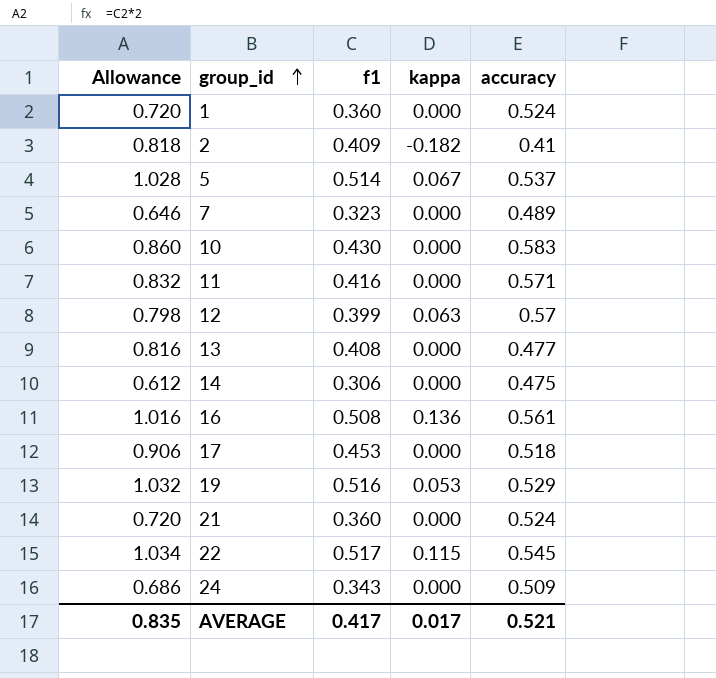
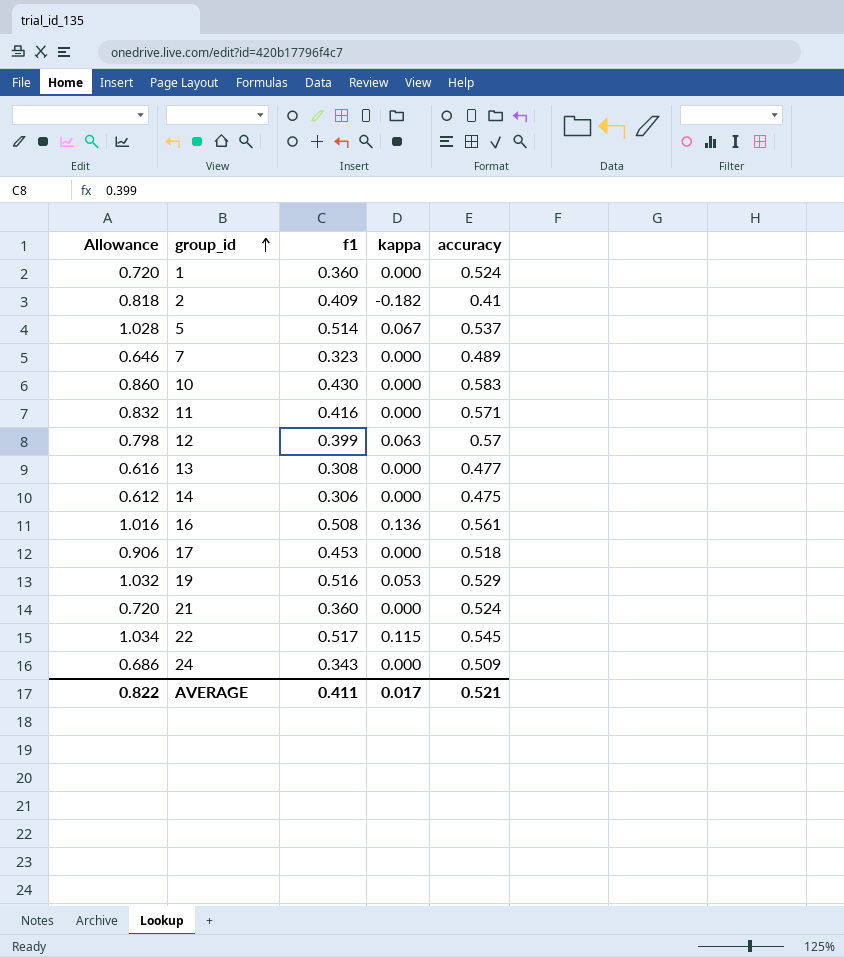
13 | Allowance: 0.816 -> 0.616
13 | f1: 0.408 -> 0.308
AVERAGE | Allowance: 0.835 -> 0.822
AVERAGE | f1: 0.417 -> 0.411

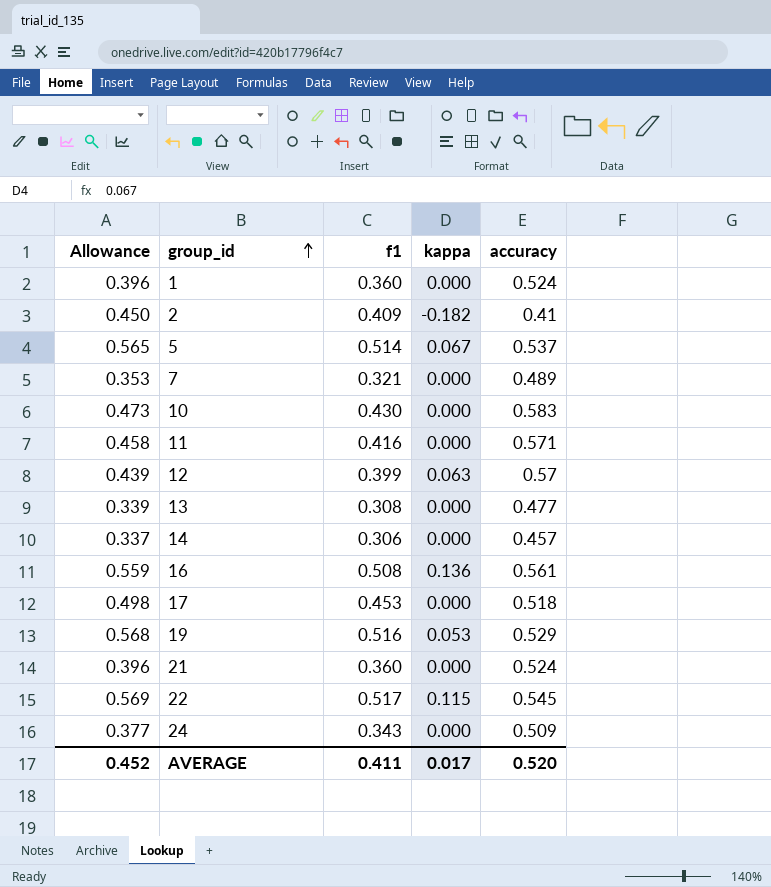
column Allowance | formula: [f1] * 2 -> [f1] * 1.1
7 | f1: 0.323 -> 0.321
14 | accuracy: 0.475 -> 0.457
AVERAGE | Allowance: 0.822 -> 0.452
AVERAGE | accuracy: 0.521 -> 0.520

